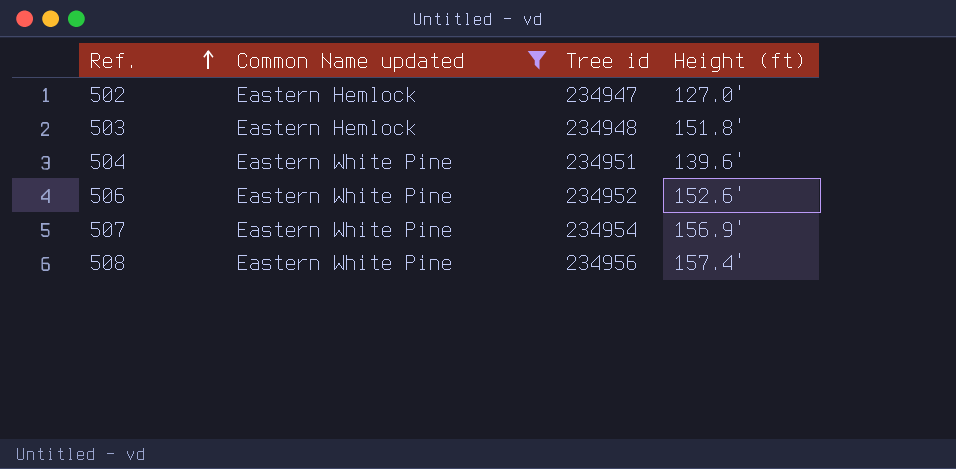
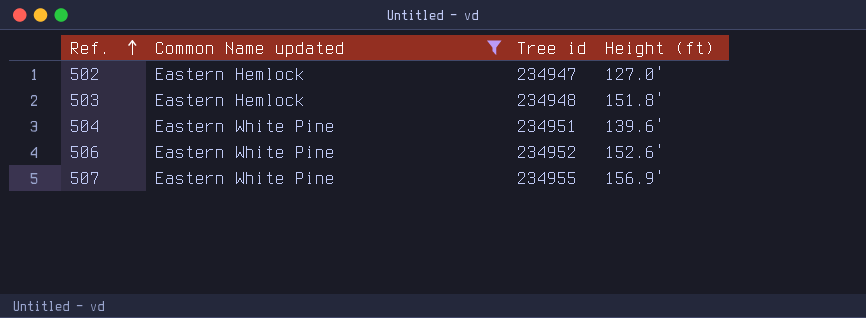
row 508: Eastern White Pine | 234956 | 157.4' -> none
507 | Tree id: 234954 -> 234955

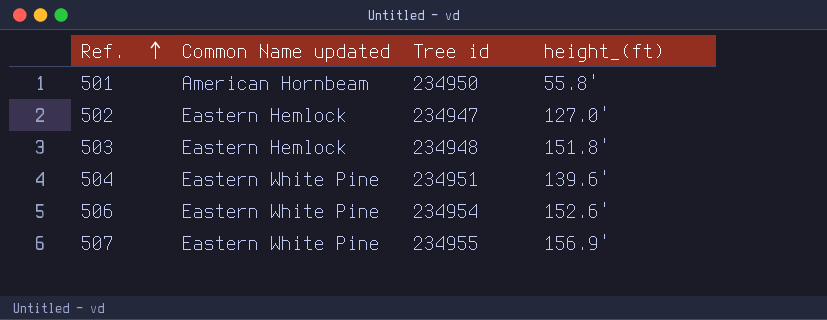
filter: Common Name updated != American Hornbeam -> none
column name: Height (ft) -> height_(ft)
506 | Tree id: 234952 -> 234954

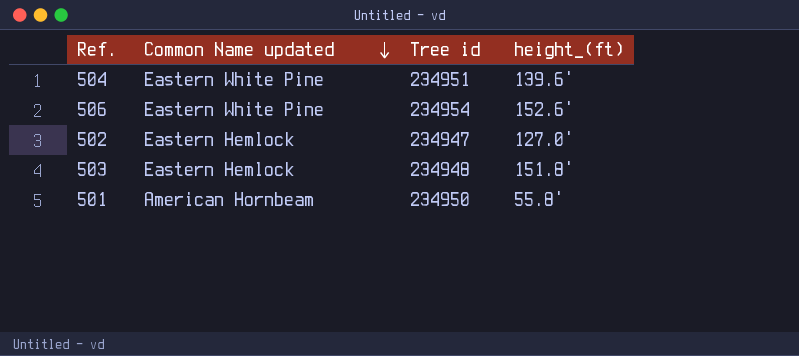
row order: Ref. ascending -> Common Name updated descending
row 507: Eastern White Pine | 234955 | 156.9' -> none

